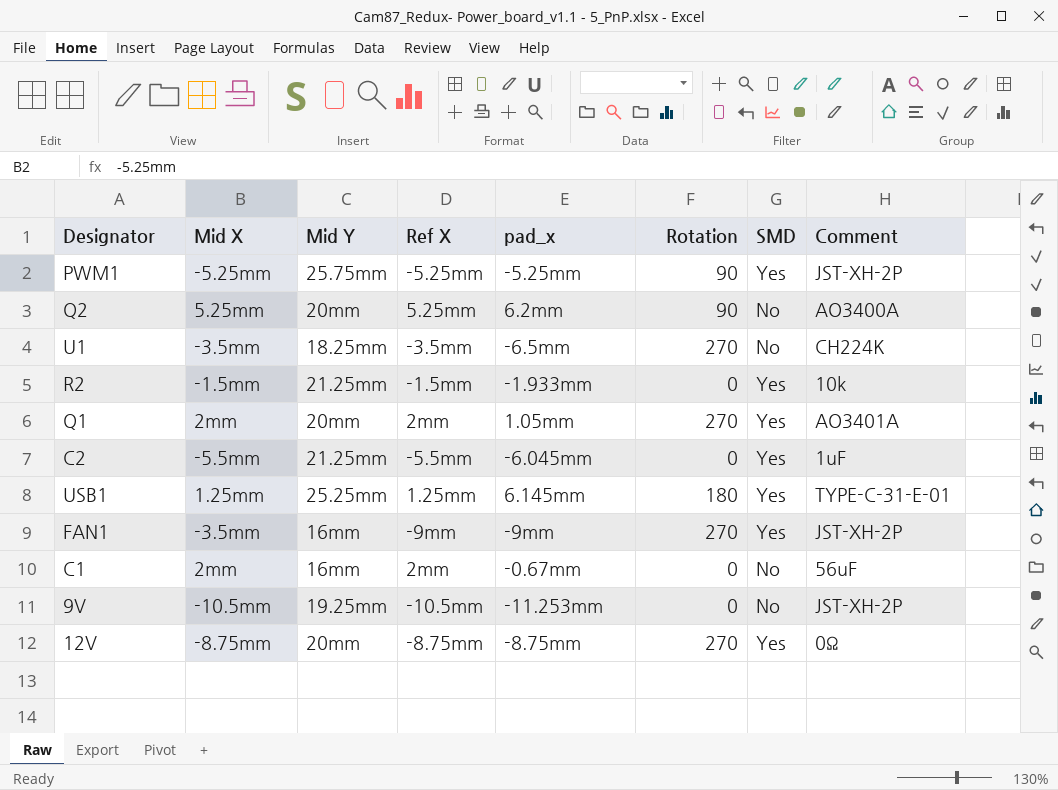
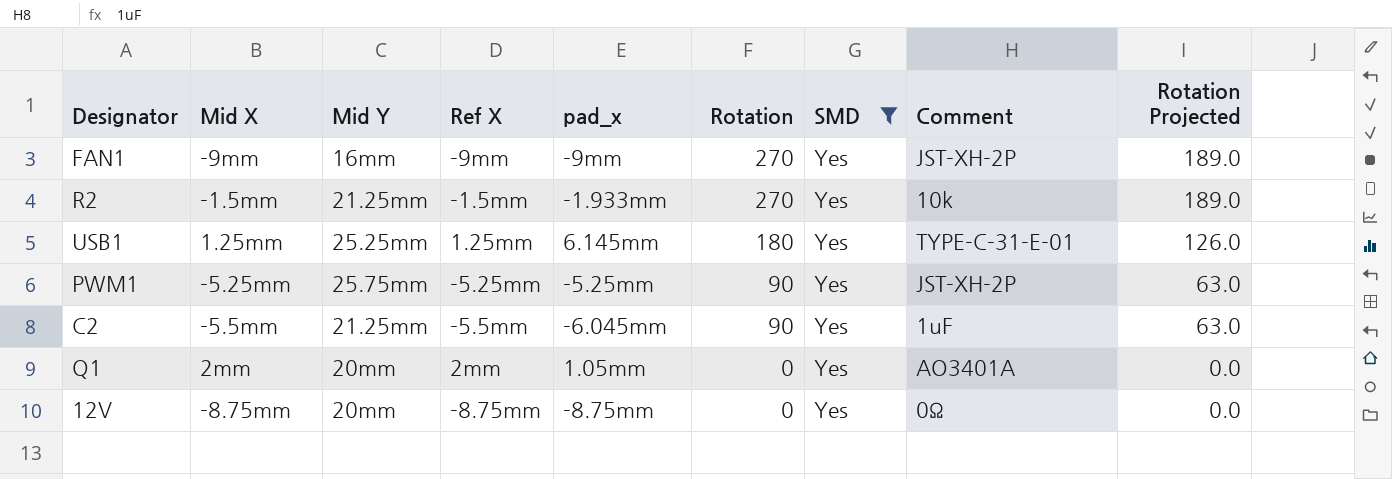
filter: none -> SMD = Yes
row order: none -> Rotation descending
column Rotation Projected | formula: none -> [Rotation] * 0.7
FAN1 | Mid X: -3.5mm -> -9mm
R2 | Rotation: 0 -> 270
C2 | Rotation: 0 -> 90
Q1 | Rotation: 270 -> 0
12V | Rotation: 270 -> 0

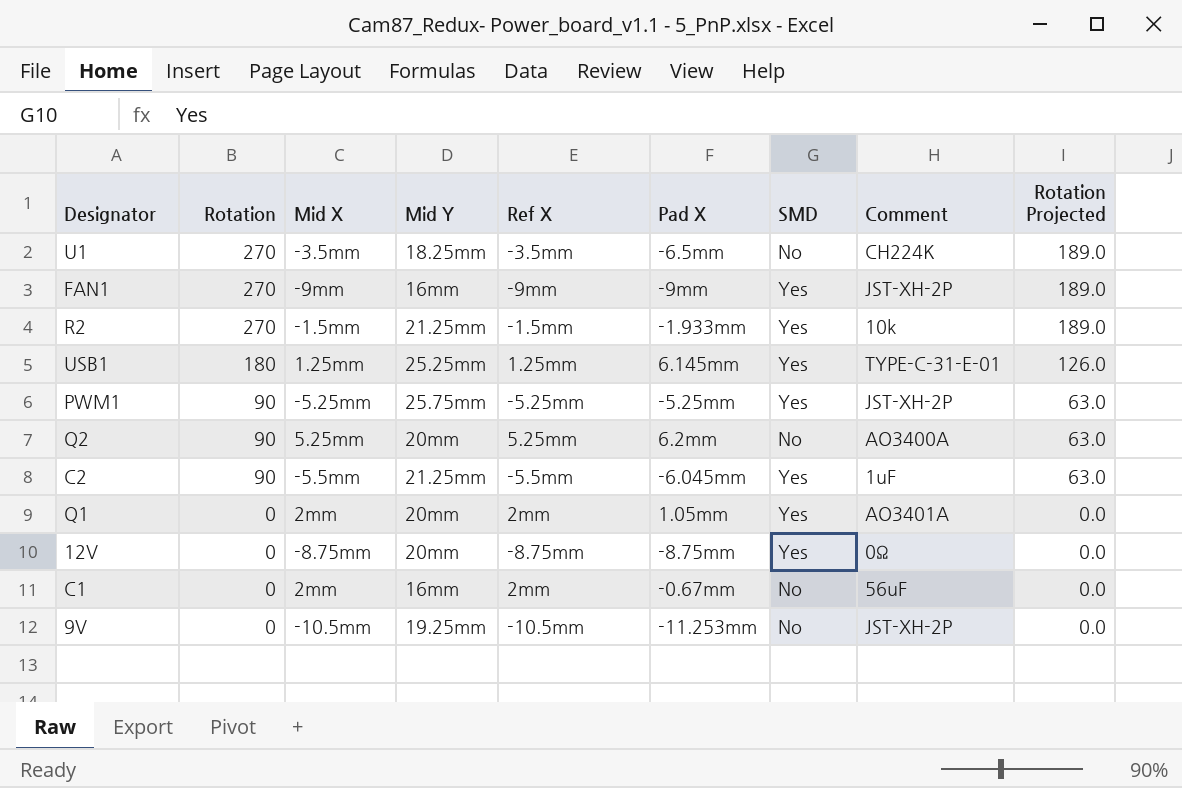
filter: SMD = Yes -> none
column Rotation | position: 6 -> 2
column name: pad_x -> Pad X

